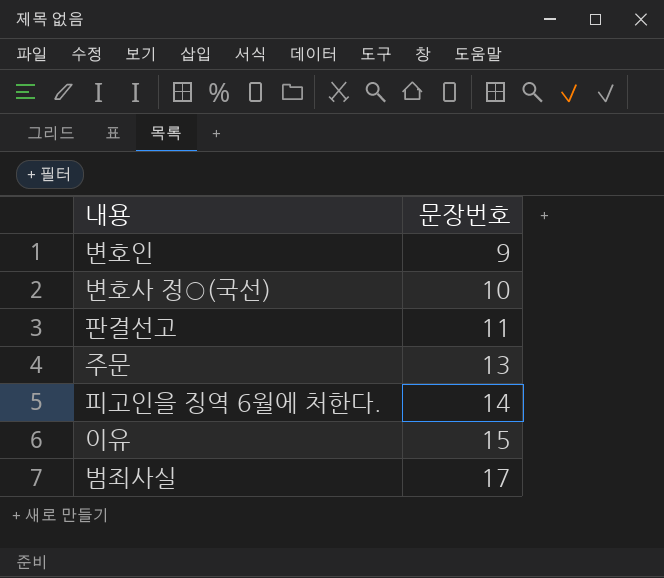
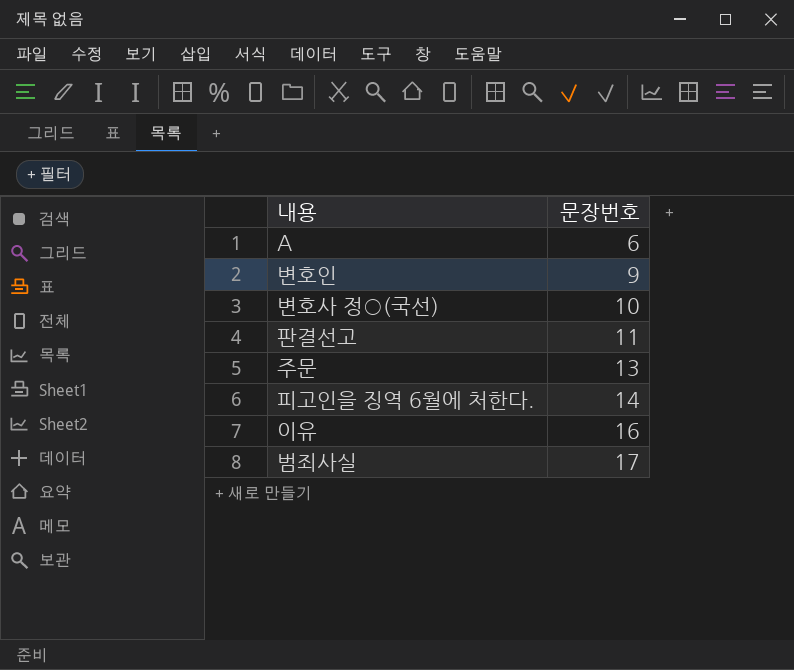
row A: none -> 6
이유 | 문장번호: 15 -> 16

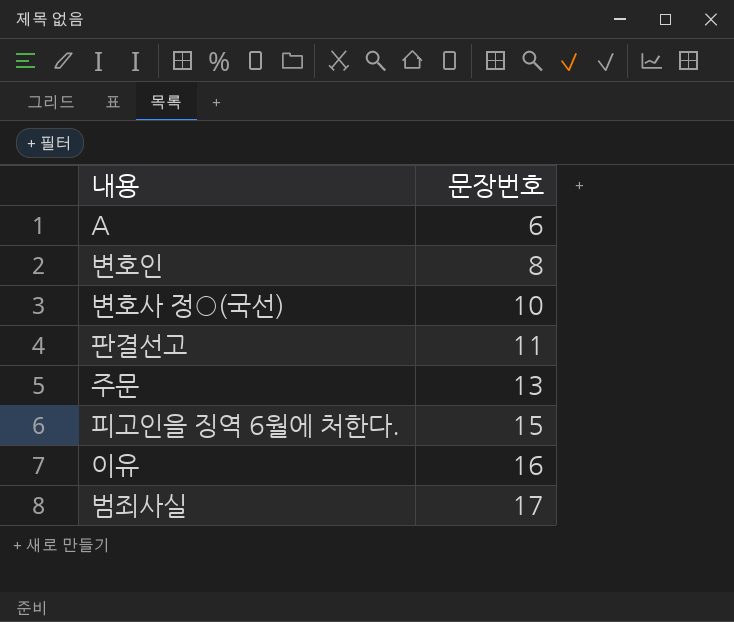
변호인 | 문장번호: 9 -> 8
피고인을 징역 6월에 처한다. | 문장번호: 14 -> 15

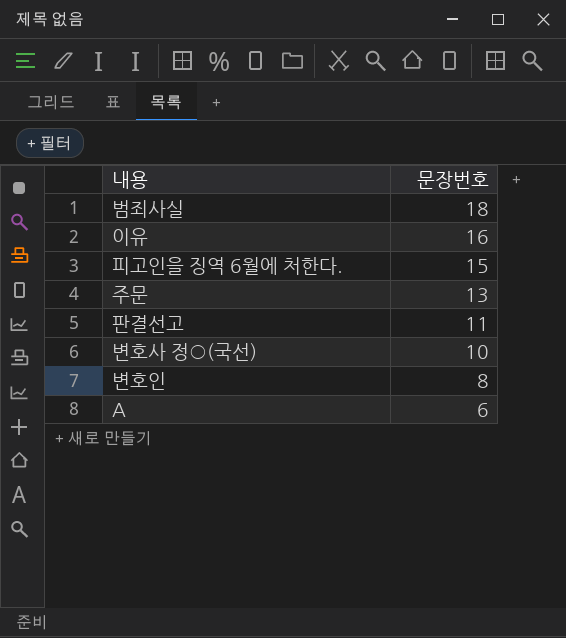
row order: 문장번호 ascending -> 문장번호 descending
범죄사실 | 문장번호: 17 -> 18

